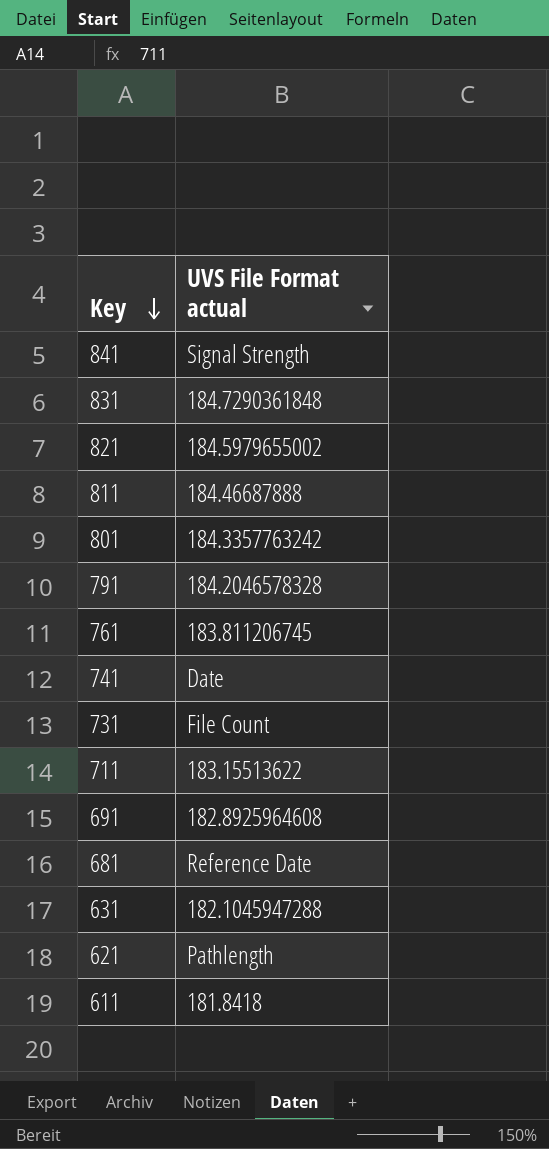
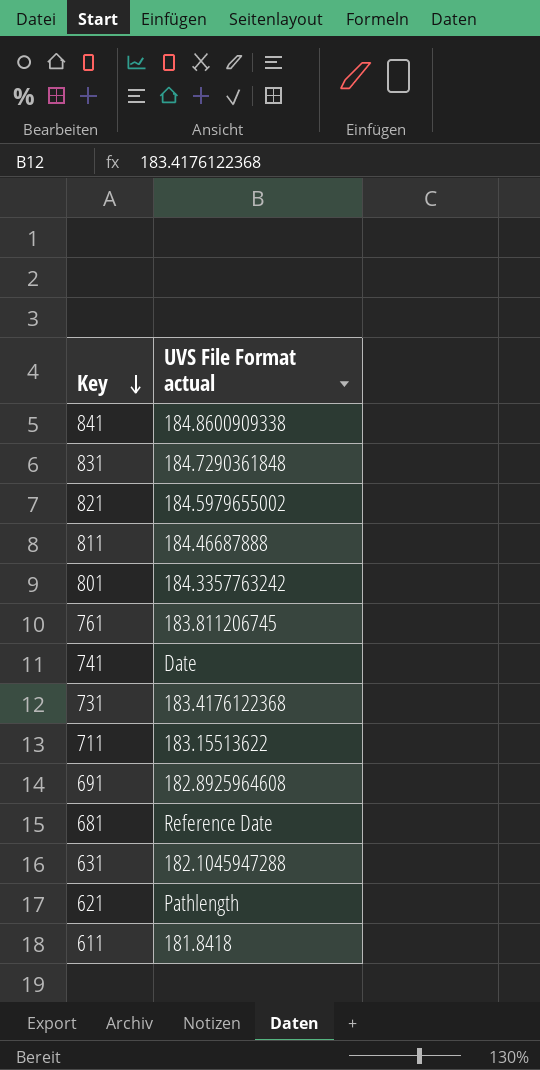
row 791: 184.2046578328 -> none
841 | UVS File Format actual: Signal Strength -> 184.8600909338
731 | UVS File Format actual: File Count -> 183.4176122368

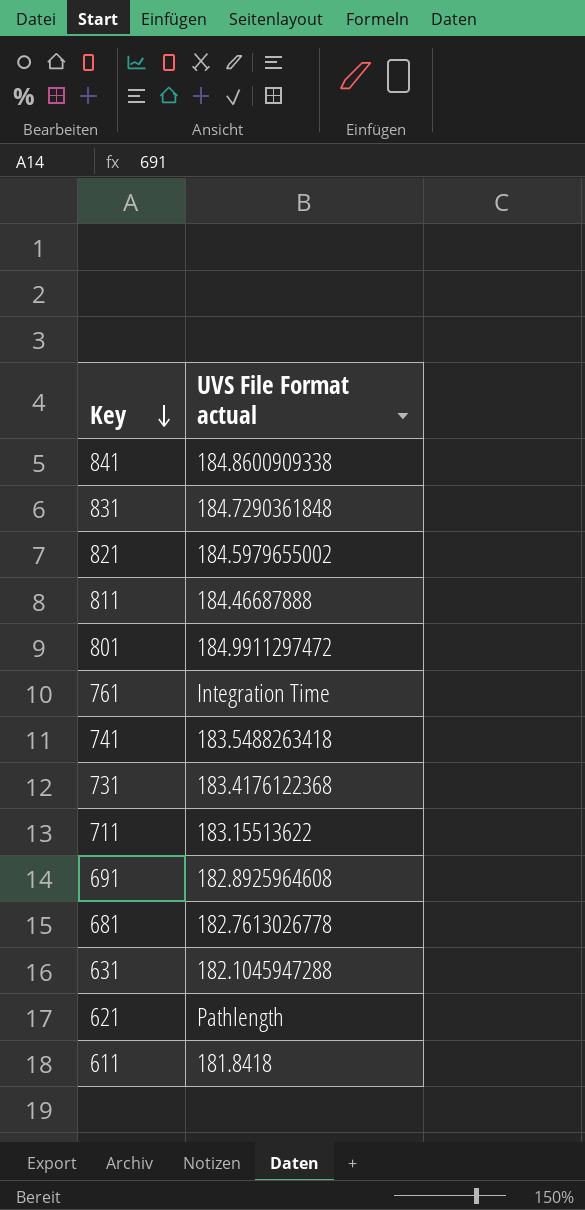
801 | UVS File Format actual: 184.3357763242 -> 184.9911297472
761 | UVS File Format actual: 183.811206745 -> Integration Time
741 | UVS File Format actual: Date -> 183.5488263418
681 | UVS File Format actual: Reference Date -> 182.7613026778

